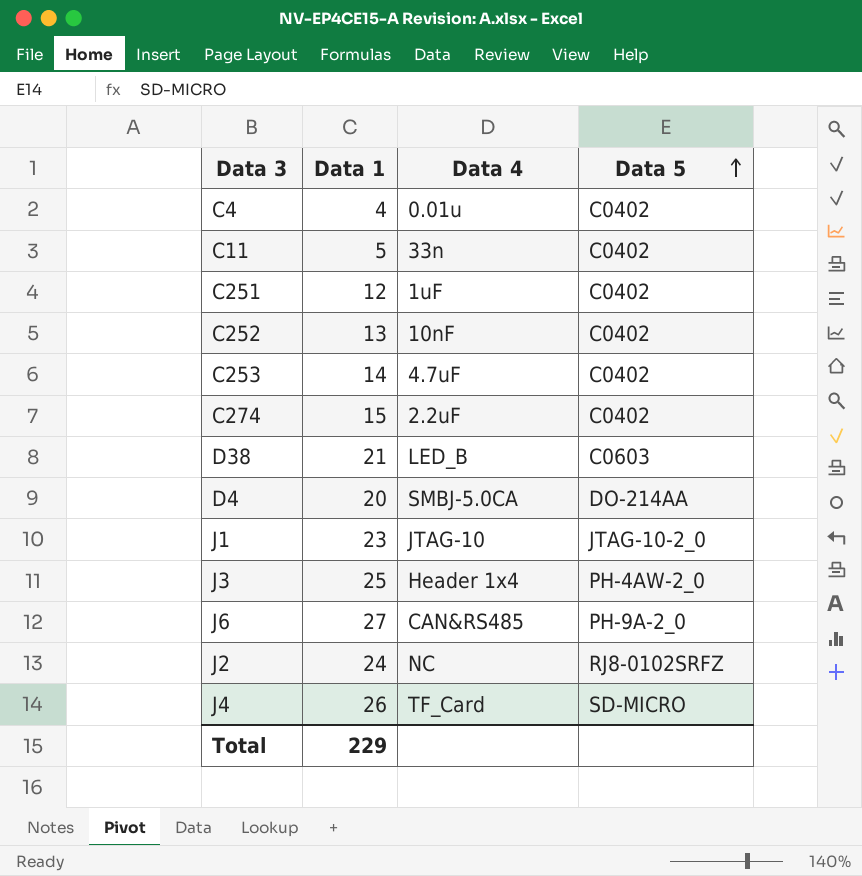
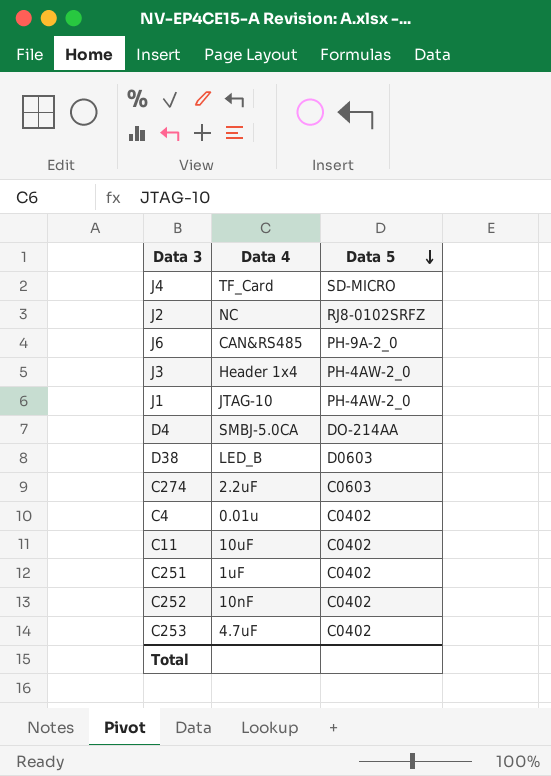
row order: Data 5 ascending -> Data 5 descending
column Data 1 | position: 2 -> none
J1 | Data 5: JTAG-10-2_0 -> PH-4AW-2_0
D38 | Data 5: C0603 -> D0603
C274 | Data 5: C0402 -> C0603
C11 | Data 4: 33n -> 10uF

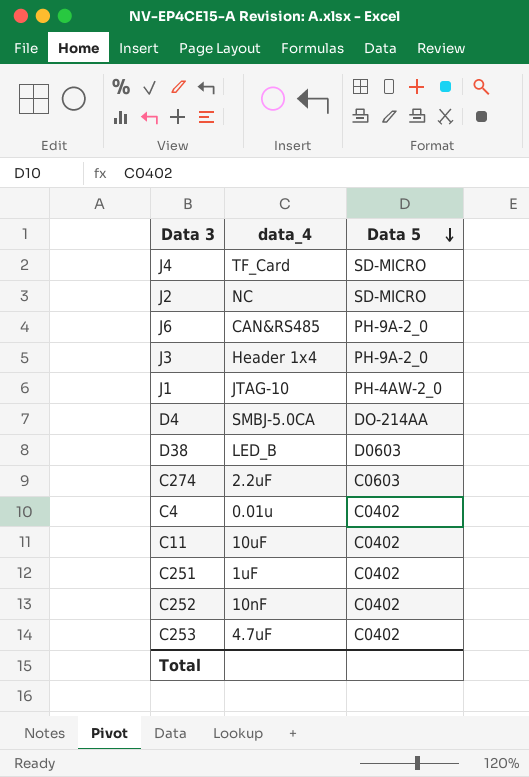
column name: Data 4 -> data_4
J2 | Data 5: RJ8-0102SRFZ -> SD-MICRO
J3 | Data 5: PH-4AW-2_0 -> PH-9A-2_0

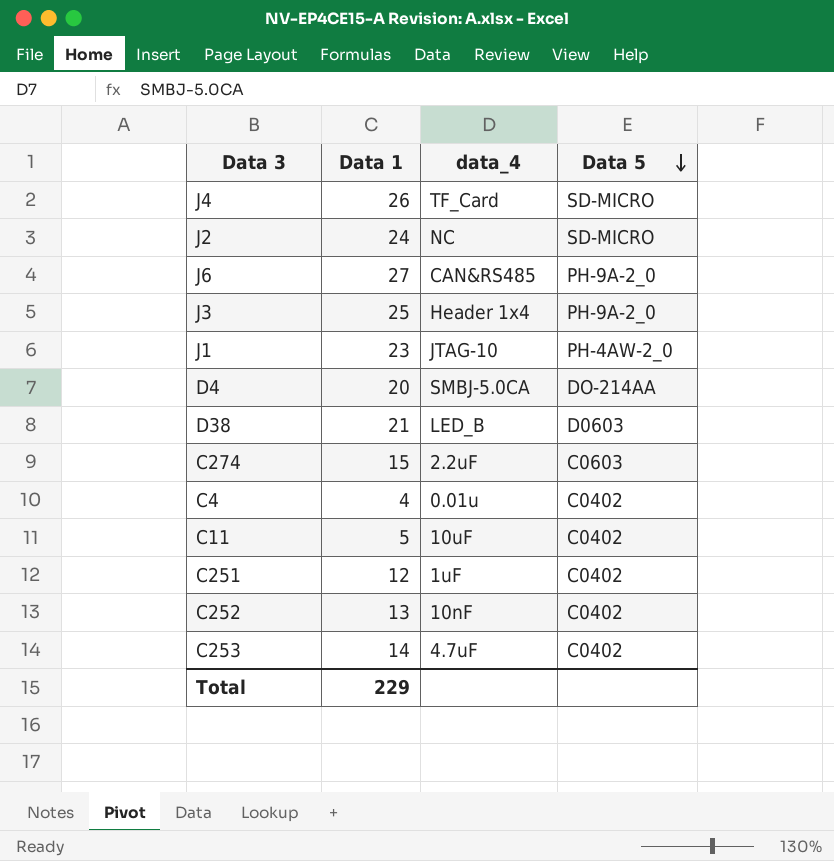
column Data 1 | position: none -> 2

